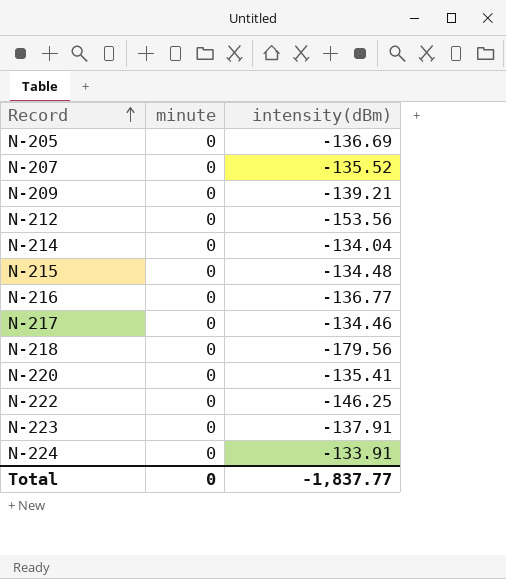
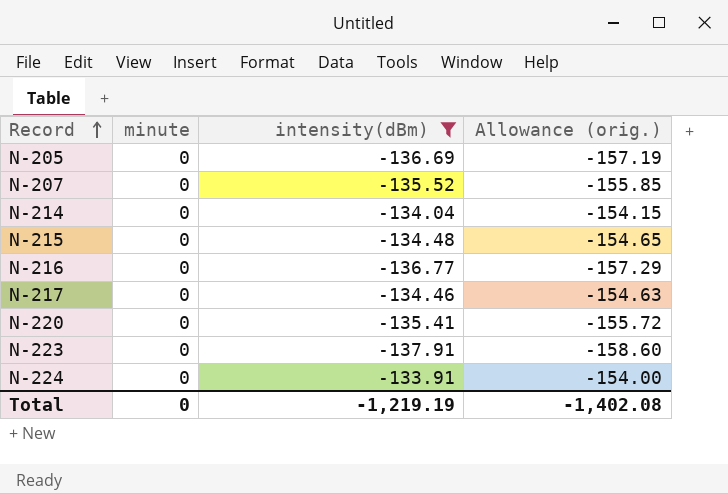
filter: none -> intensity(dBm) >= -137.91
column Allowance (orig.) | formula: none -> [intensity(dBm)] * 1.15
Total | intensity(dBm): -1,837.77 -> -1,219.19

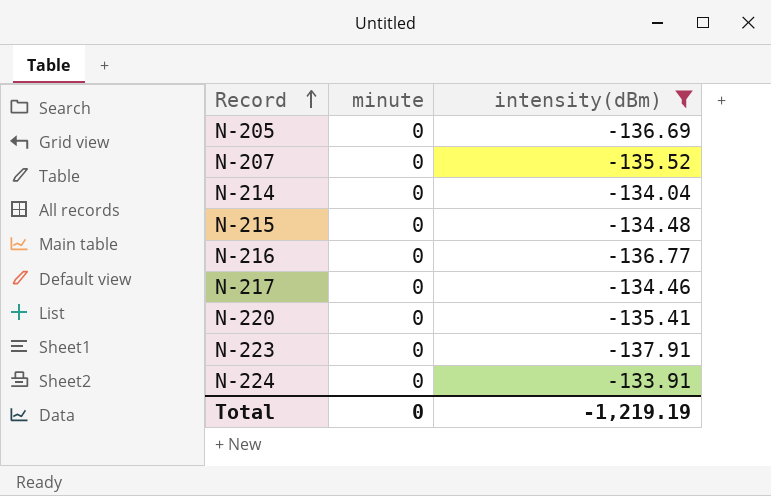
column Allowance (orig.) | formula: [intensity(dBm)] * 1.15 -> none

